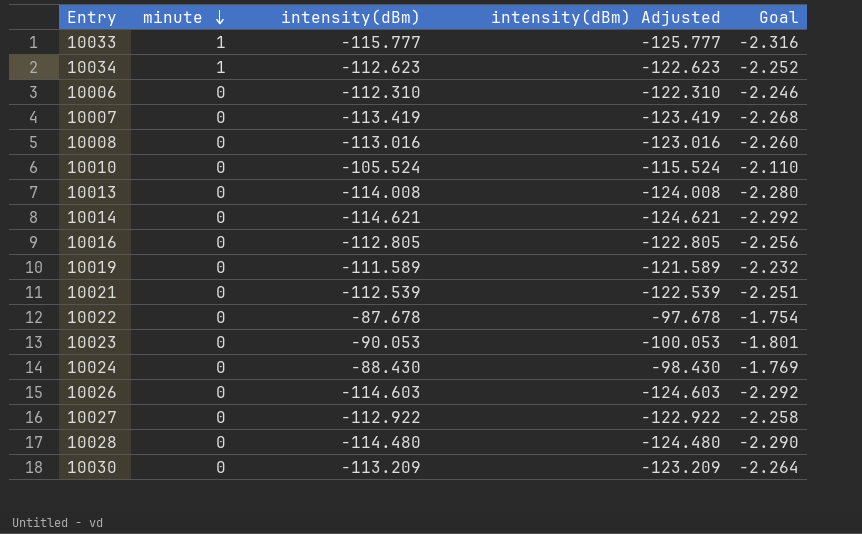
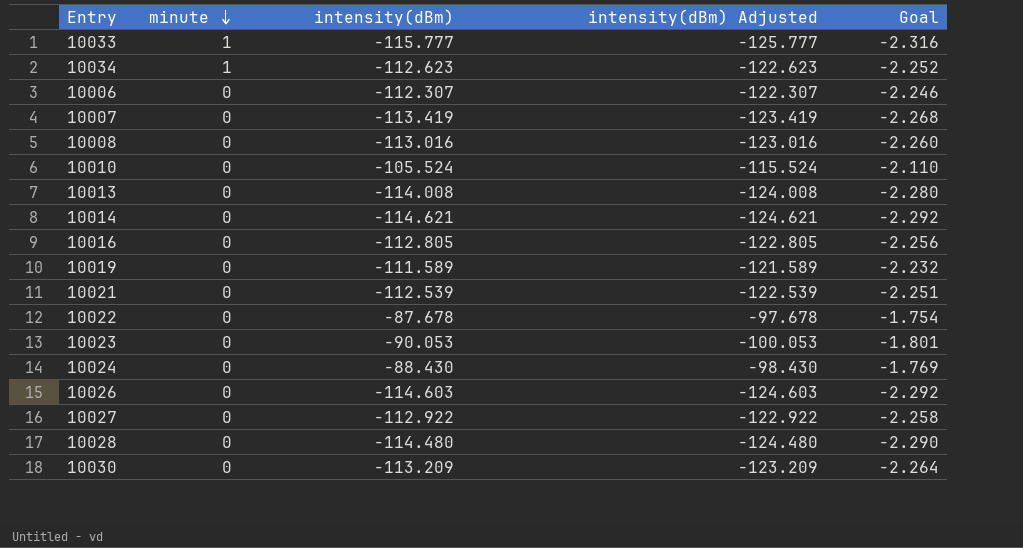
10006 | intensity(dBm): -112.310 -> -112.307
10006 | intensity(dBm) Adjusted: -122.310 -> -122.307

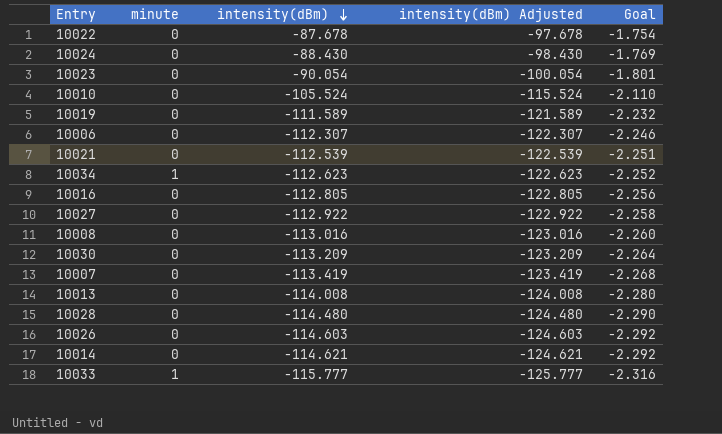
row order: minute descending -> intensity(dBm) descending
10023 | intensity(dBm): -90.053 -> -90.054
10023 | intensity(dBm) Adjusted: -100.053 -> -100.054

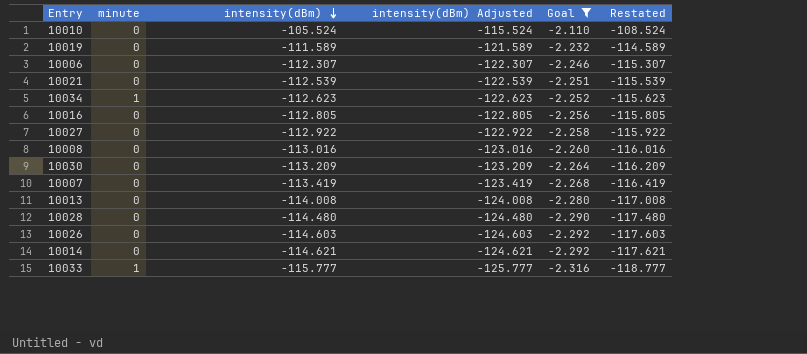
filter: none -> Goal <= -2.110
column Restated | formula: none -> [intensity(dBm)] - 3

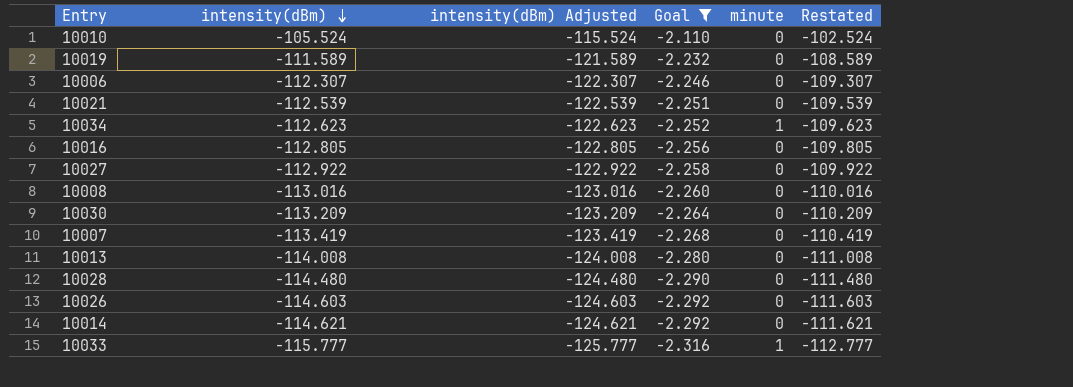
column minute | position: 2 -> 5
column Restated | formula: [intensity(dBm)] - 3 -> [intensity(dBm)] + 3

